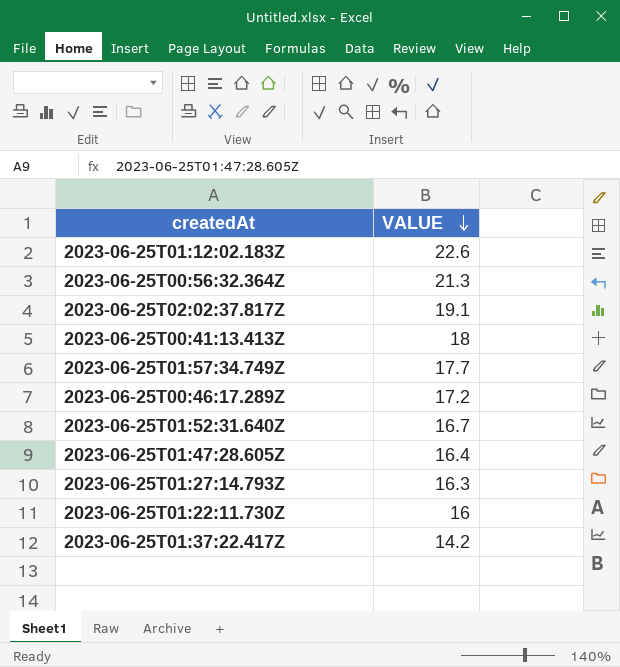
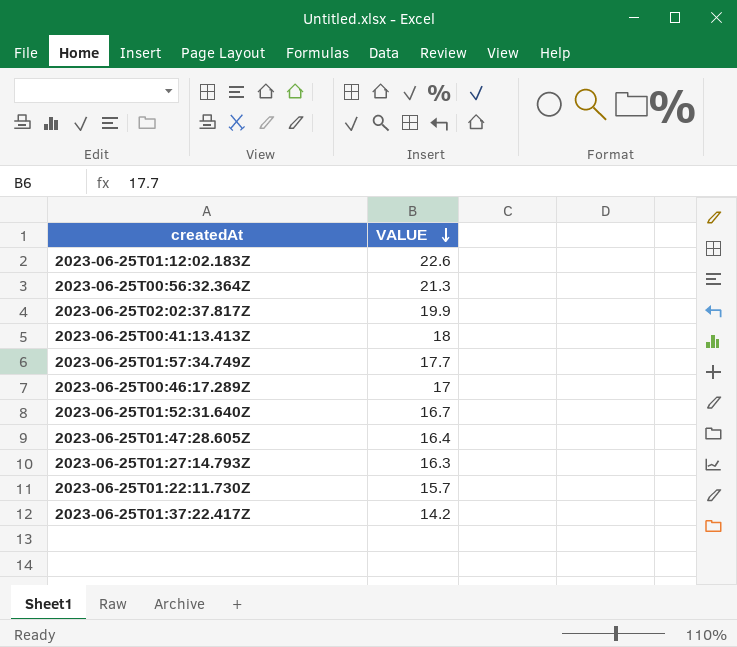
2023-06-25T02:02:37.817Z | VALUE: 19.1 -> 19.9
2023-06-25T00:46:17.289Z | VALUE: 17.2 -> 17
2023-06-25T01:22:11.730Z | VALUE: 16 -> 15.7

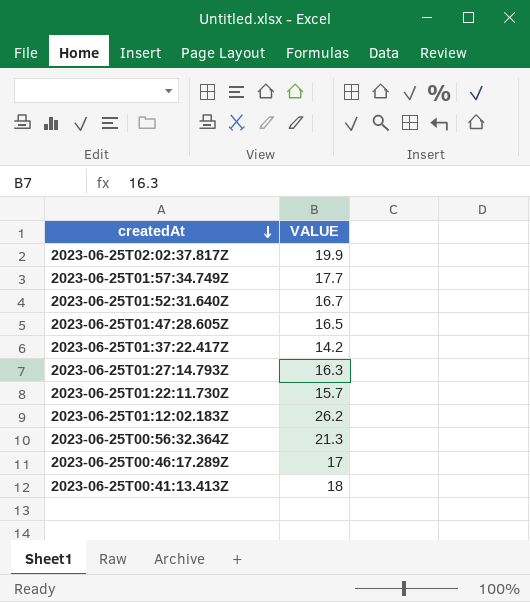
row order: VALUE descending -> createdAt descending
2023-06-25T01:47:28.605Z | VALUE: 16.4 -> 16.5
2023-06-25T01:12:02.183Z | VALUE: 22.6 -> 26.2

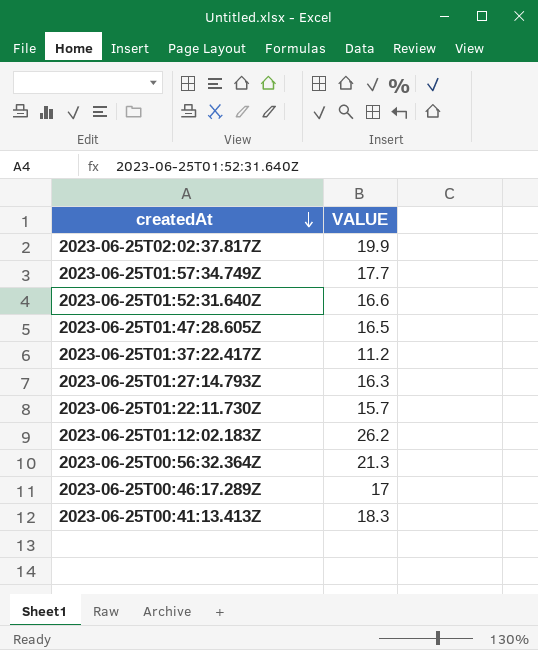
2023-06-25T01:52:31.640Z | VALUE: 16.7 -> 16.6
2023-06-25T01:37:22.417Z | VALUE: 14.2 -> 11.2
2023-06-25T00:41:13.413Z | VALUE: 18 -> 18.3

